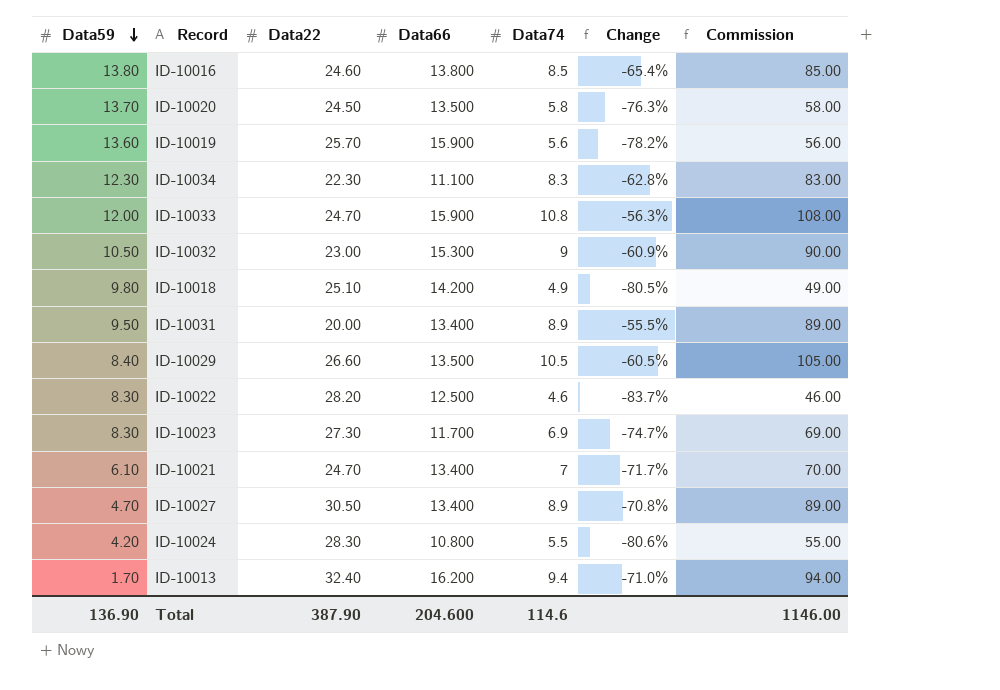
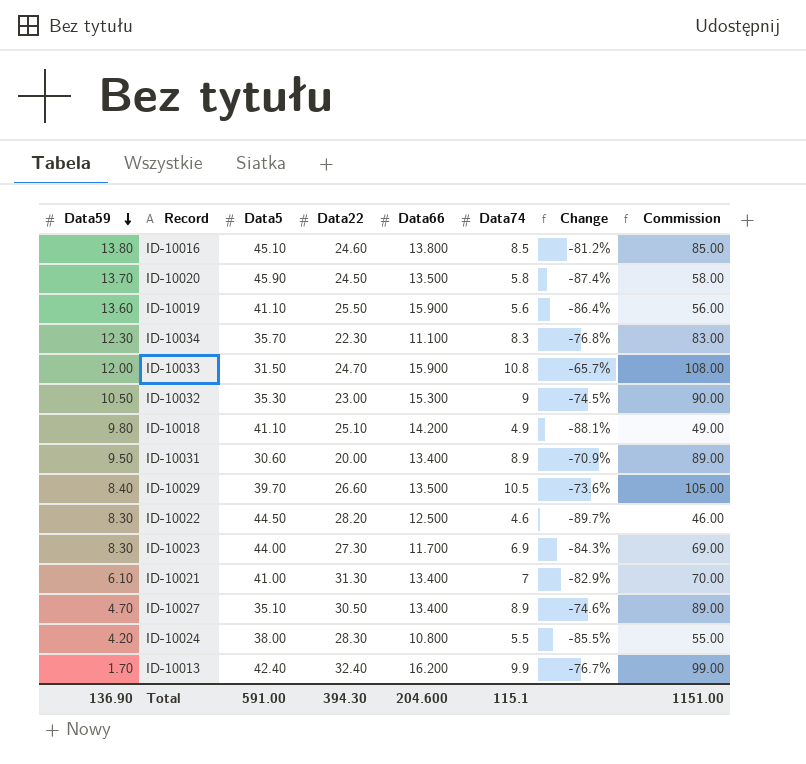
column Data5 | position: none -> 3
column Change | formula: ([Data74] - [Data22]) / [Data22] -> ([Data74] - [Data5]) / [Data5]
ID-10019 | Data22: 25.70 -> 25.50
ID-10021 | Data22: 24.70 -> 31.30
ID-10013 | Data74: 9.4 -> 9.9
ID-10013 | Commission: 94.00 -> 99.00
Total | Data22: 387.90 -> 394.30
Total | Data74: 114.6 -> 115.1
Total | Commission: 1146.00 -> 1151.00

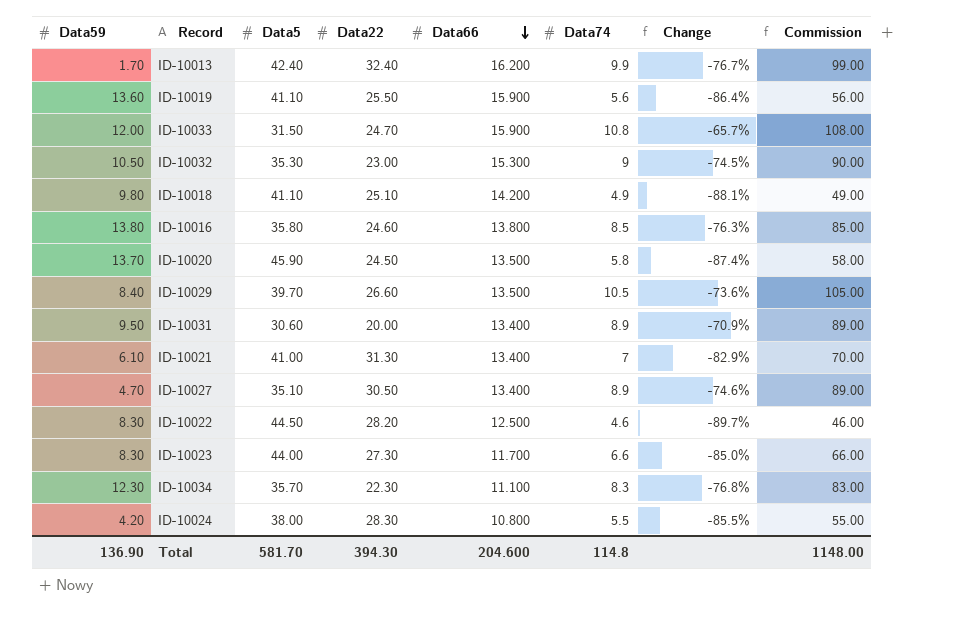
row order: Data59 descending -> Data66 descending
ID-10016 | Data5: 45.10 -> 35.80
ID-10016 | Change: -81.2% -> -76.3%
ID-10023 | Data74: 6.9 -> 6.6
ID-10023 | Change: -84.3% -> -85.0%
ID-10023 | Commission: 69.00 -> 66.00
Total | Data5: 591.00 -> 581.70
Total | Data74: 115.1 -> 114.8
Total | Commission: 1151.00 -> 1148.00

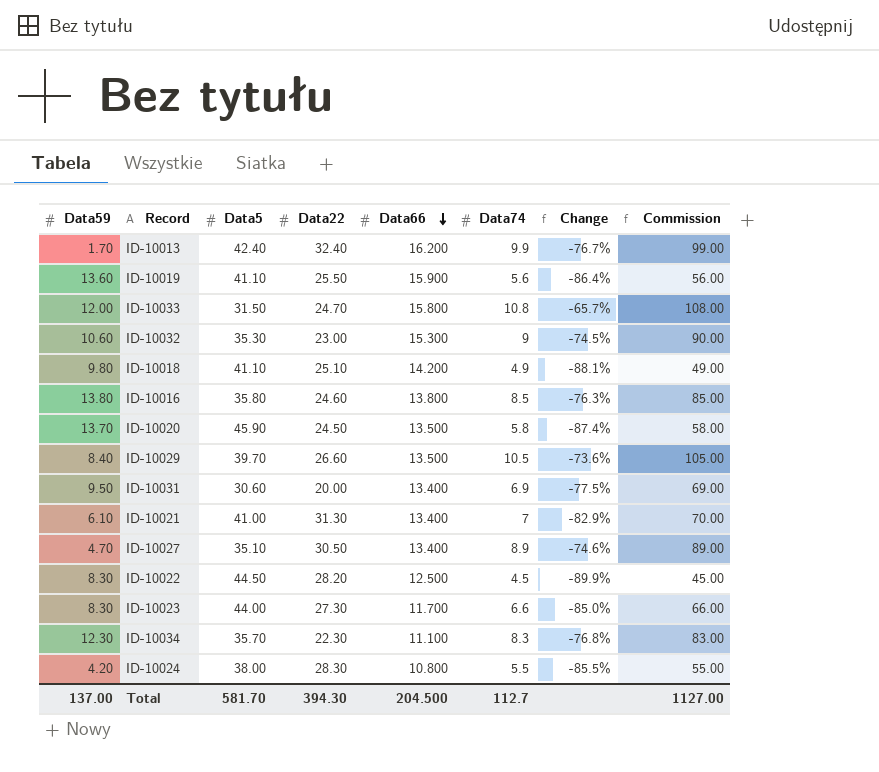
ID-10033 | Data66: 15.900 -> 15.800
ID-10032 | Data59: 10.50 -> 10.60
ID-10031 | Data74: 8.9 -> 6.9
ID-10031 | Change: -70.9% -> -77.5%
ID-10031 | Commission: 89.00 -> 69.00
ID-10022 | Data74: 4.6 -> 4.5
ID-10022 | Change: -89.7% -> -89.9%
ID-10022 | Commission: 46.00 -> 45.00
Total | Data59: 136.90 -> 137.00
Total | Data66: 204.600 -> 204.500
Total | Data74: 114.8 -> 112.7
Total | Commission: 1148.00 -> 1127.00

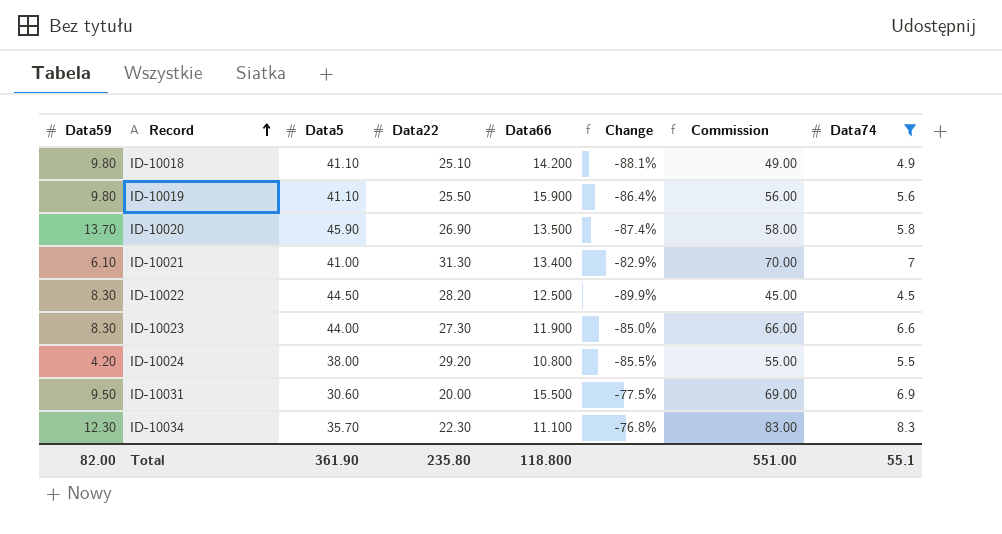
filter: none -> Data74 <= 8.3
row order: Data66 descending -> Record ascending
column Data74 | position: 6 -> 8
ID-10019 | Data59: 13.60 -> 9.80
ID-10020 | Data22: 24.50 -> 26.90
ID-10023 | Data66: 11.700 -> 11.900
ID-10024 | Data22: 28.30 -> 29.20
ID-10031 | Data66: 13.400 -> 15.500
Total | Data59: 137.00 -> 82.00
Total | Data5: 581.70 -> 361.90
Total | Data22: 394.30 -> 235.80
Total | Data66: 204.500 -> 118.800
Total | Commission: 1127.00 -> 551.00
Total | Data74: 112.7 -> 55.1

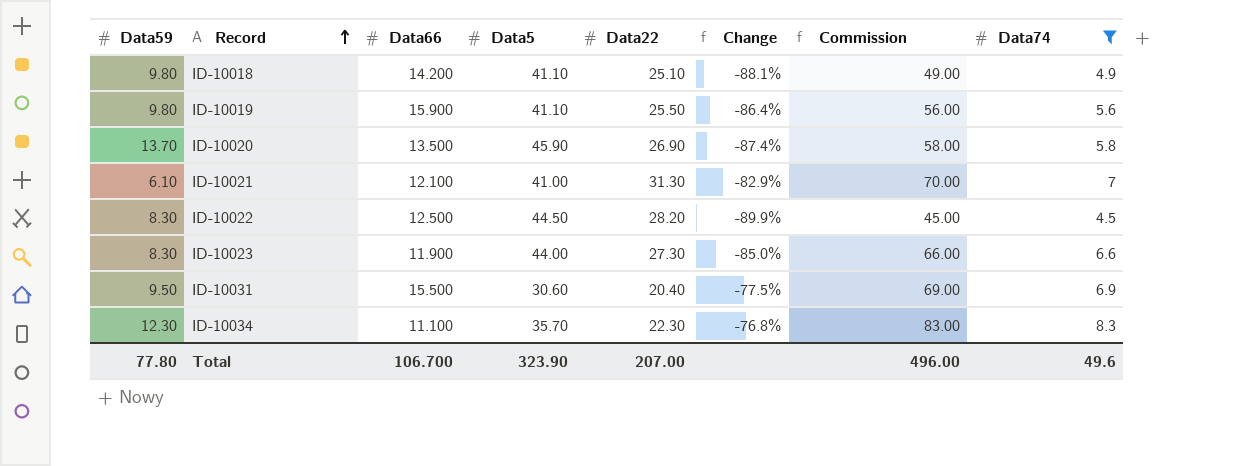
column Data66 | position: 5 -> 3
row ID-10024: 4.20 | 38.00 | 29.20 | 10.800 | -85.5% | 55.00 | 5.5 -> none
ID-10021 | Data66: 13.400 -> 12.100
ID-10031 | Data22: 20.00 -> 20.40
Total | Data59: 82.00 -> 77.80
Total | Data66: 118.800 -> 106.700
Total | Data5: 361.90 -> 323.90
Total | Data22: 235.80 -> 207.00
Total | Commission: 551.00 -> 496.00
Total | Data74: 55.1 -> 49.6

